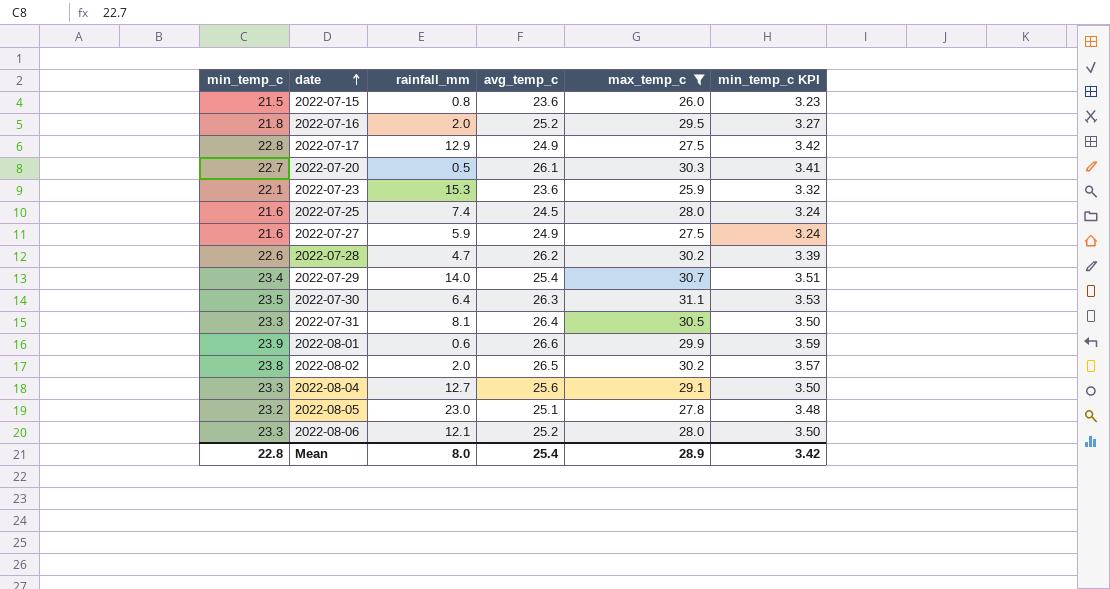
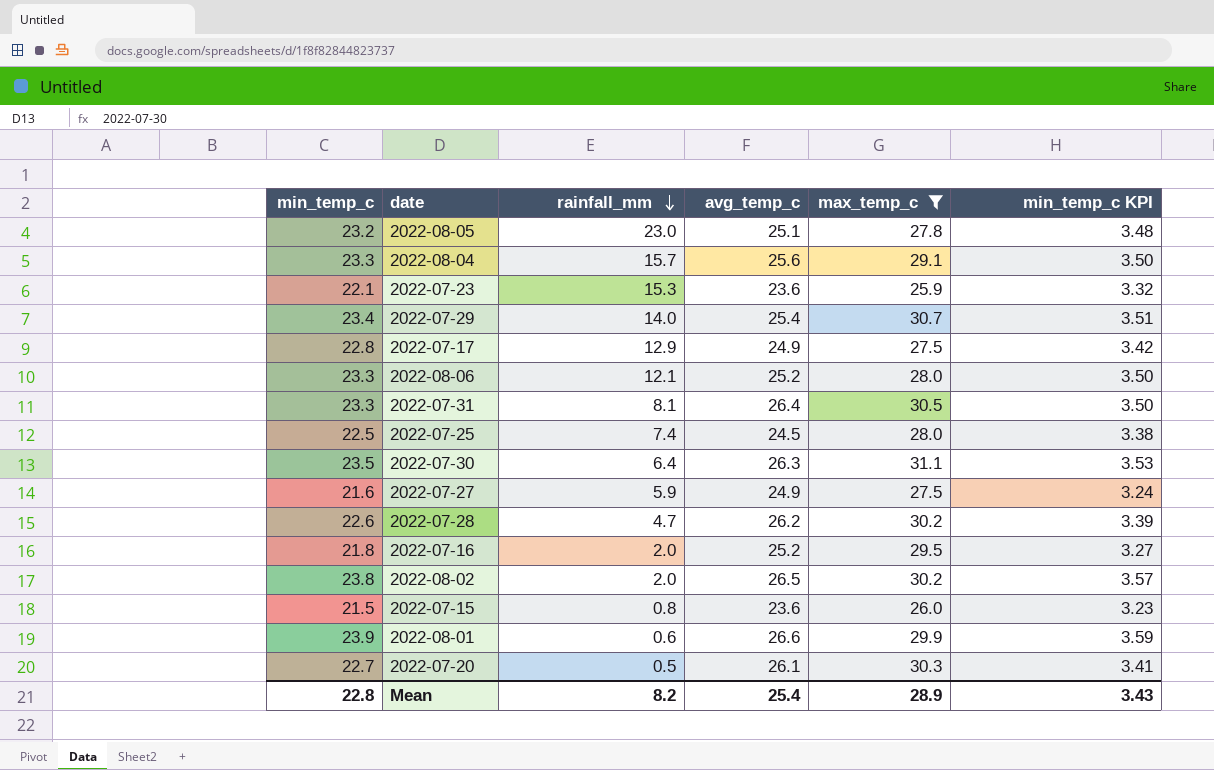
row order: date ascending -> rainfall_mm descending
2022-08-04 | rainfall_mm: 12.7 -> 15.7
2022-07-25 | min_temp_c: 21.6 -> 22.5
2022-07-25 | min_temp_c KPI: 3.24 -> 3.38
Mean | rainfall_mm: 8.0 -> 8.2
Mean | min_temp_c KPI: 3.42 -> 3.43

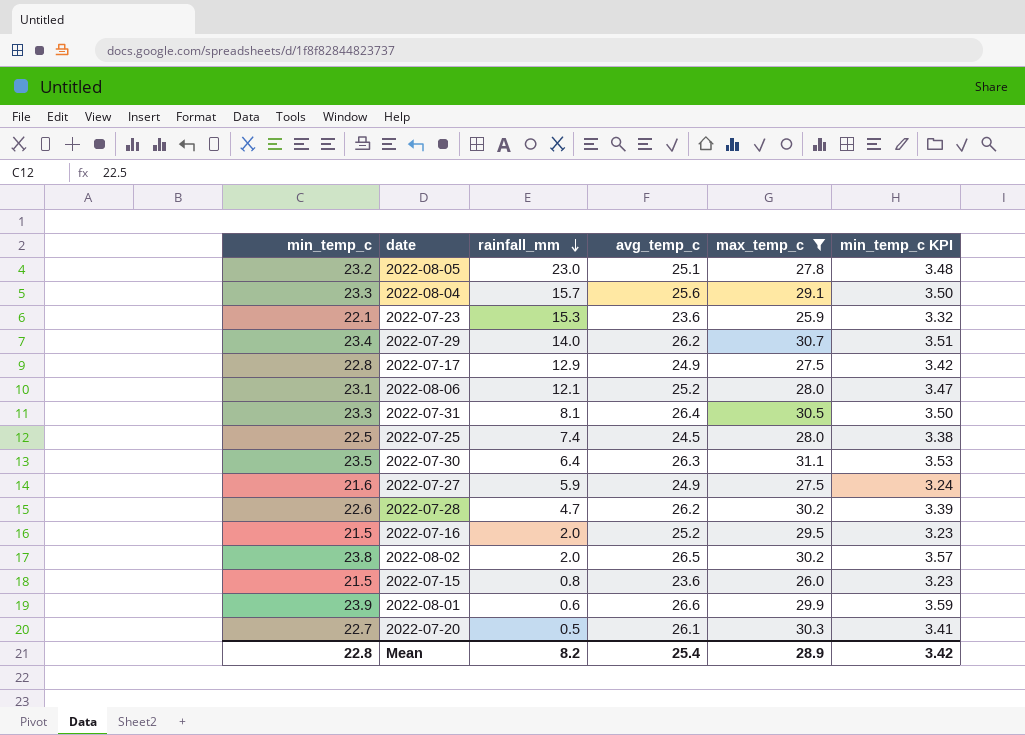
2022-07-29 | avg_temp_c: 25.4 -> 26.2
2022-08-06 | min_temp_c: 23.3 -> 23.1
2022-08-06 | min_temp_c KPI: 3.50 -> 3.47
2022-07-16 | min_temp_c: 21.8 -> 21.5
2022-07-16 | min_temp_c KPI: 3.27 -> 3.23
Mean | min_temp_c KPI: 3.43 -> 3.42

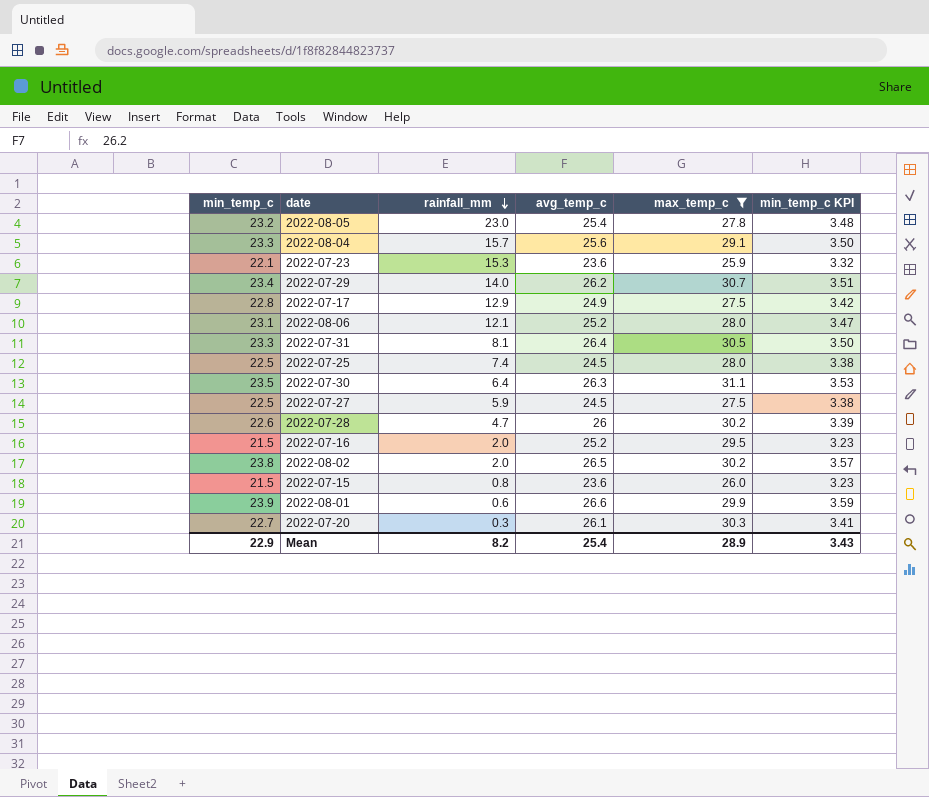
2022-08-05 | avg_temp_c: 25.1 -> 25.4
2022-07-27 | min_temp_c: 21.6 -> 22.5
2022-07-27 | avg_temp_c: 24.9 -> 24.5
2022-07-27 | min_temp_c KPI: 3.24 -> 3.38
2022-07-28 | avg_temp_c: 26.2 -> 26
2022-07-20 | rainfall_mm: 0.5 -> 0.3
Mean | min_temp_c: 22.8 -> 22.9
Mean | min_temp_c KPI: 3.42 -> 3.43

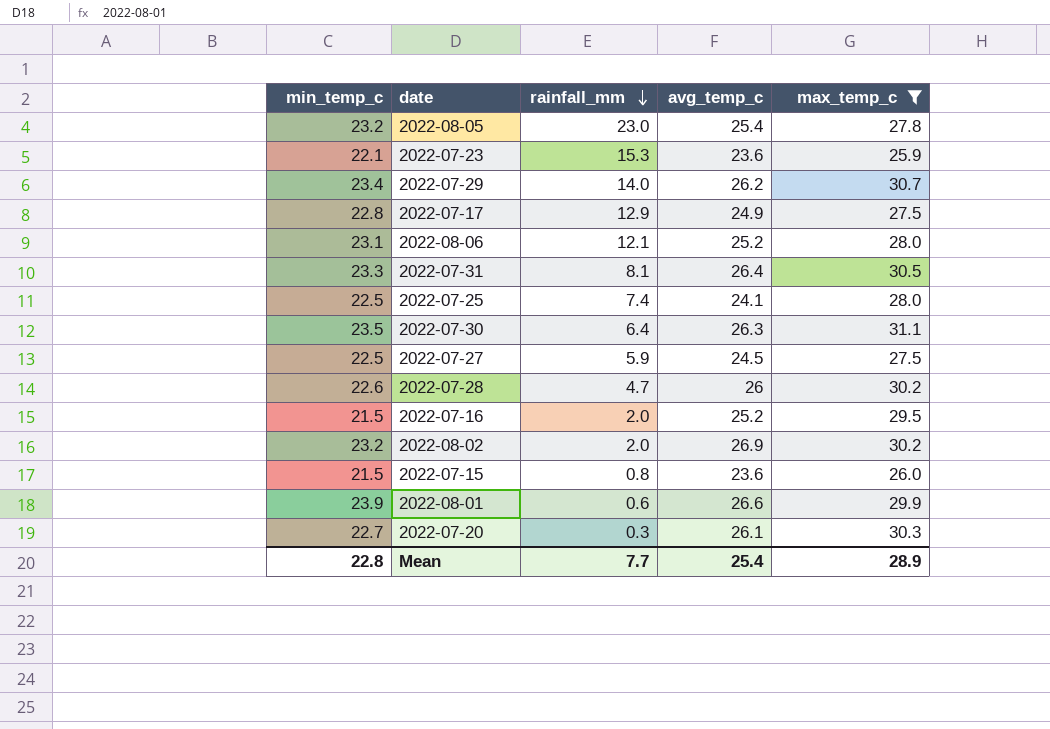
column min_temp_c KPI | formula: [min_temp_c] * 0.15 -> none
row 2022-08-04: 23.3 | 15.7 | 25.6 | 29.1 | 3.50 -> none
2022-07-25 | avg_temp_c: 24.5 -> 24.1
2022-08-02 | min_temp_c: 23.8 -> 23.2
2022-08-02 | avg_temp_c: 26.5 -> 26.9
Mean | min_temp_c: 22.9 -> 22.8
Mean | rainfall_mm: 8.2 -> 7.7

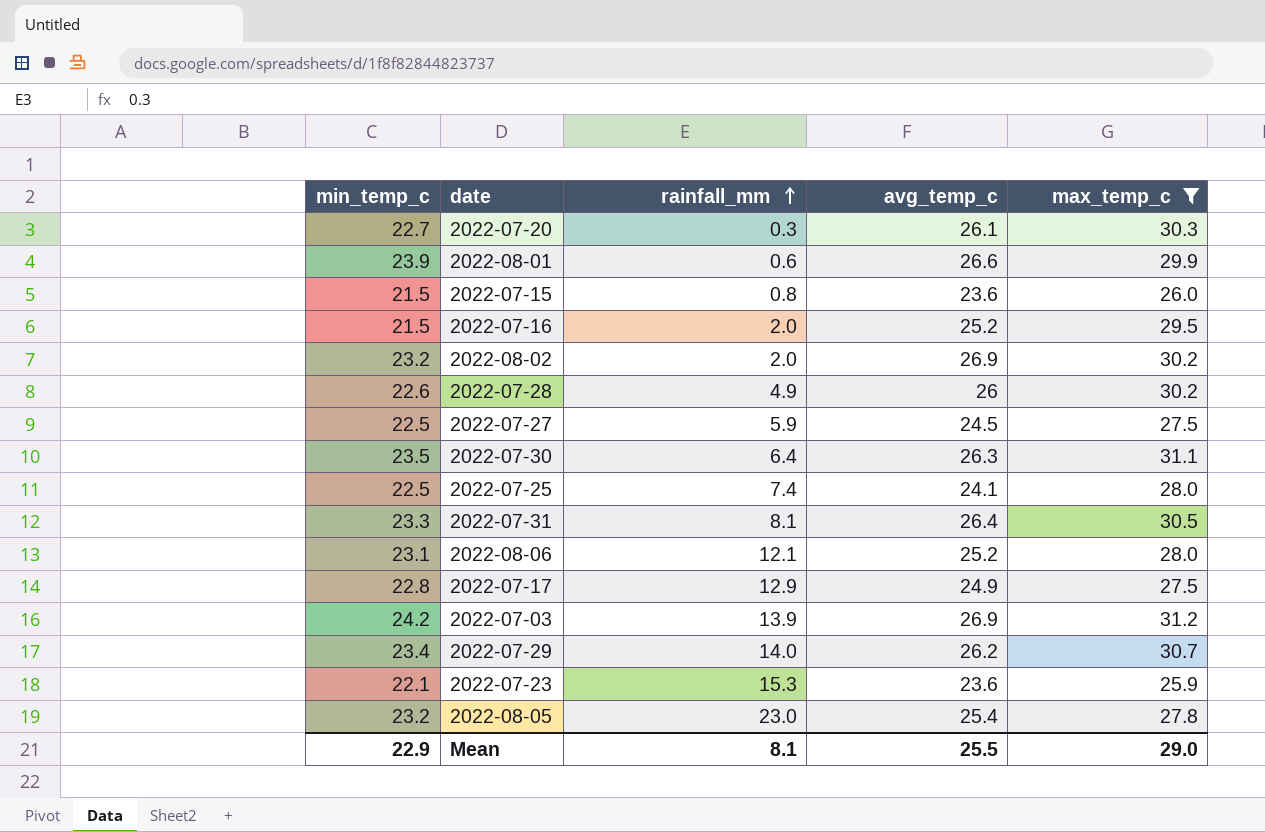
row order: rainfall_mm descending -> rainfall_mm ascending
2022-07-28 | rainfall_mm: 4.7 -> 4.9
row 2022-07-03: none -> 24.2 | 13.9 | 26.9 | 31.2
Mean | min_temp_c: 22.8 -> 22.9
Mean | rainfall_mm: 7.7 -> 8.1
Mean | avg_temp_c: 25.4 -> 25.5
Mean | max_temp_c: 28.9 -> 29.0

